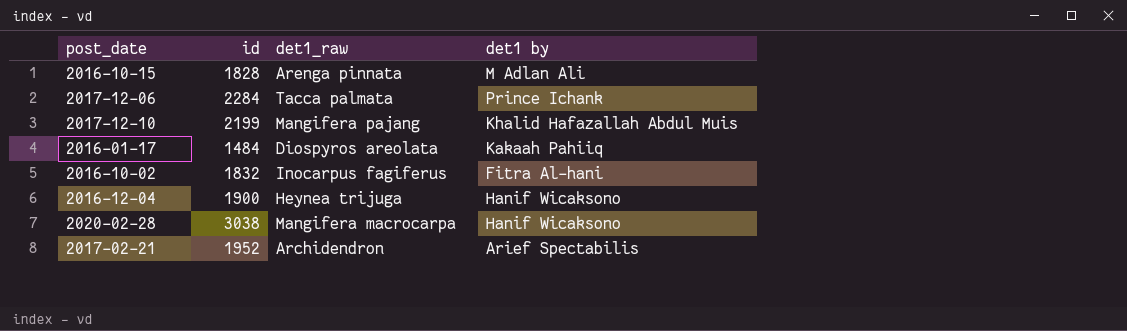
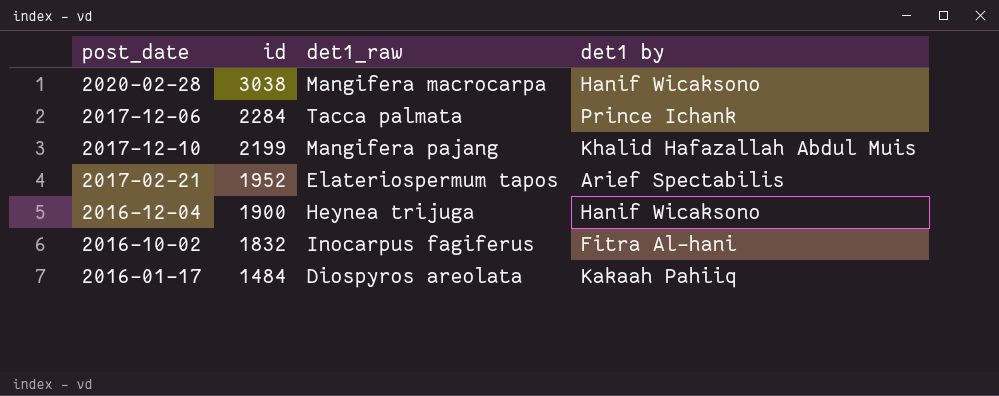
row order: none -> id descending
row 2016-10-15: 1828 | Arenga pinnata | M Adlan Ali -> none
2017-02-21 | det1_raw: Archidendron -> Elateriospermum tapos

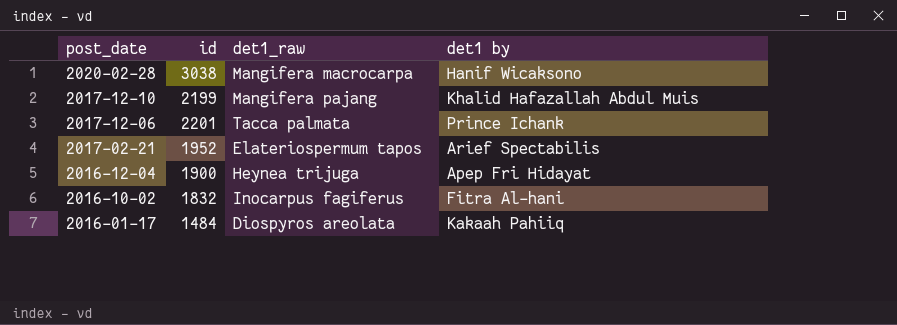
row order: id descending -> post_date descending
2017-12-06 | id: 2284 -> 2201
2016-12-04 | det1 by: Hanif Wicaksono -> Apep Fri Hidayat

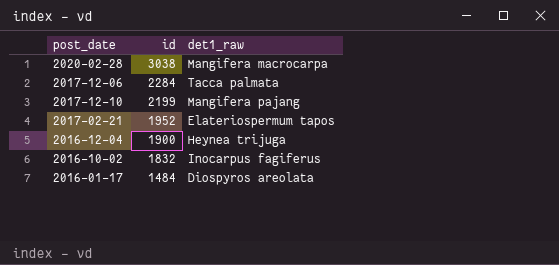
row order: post_date descending -> id descending
column det1 by | position: 4 -> none
2017-12-06 | id: 2201 -> 2284

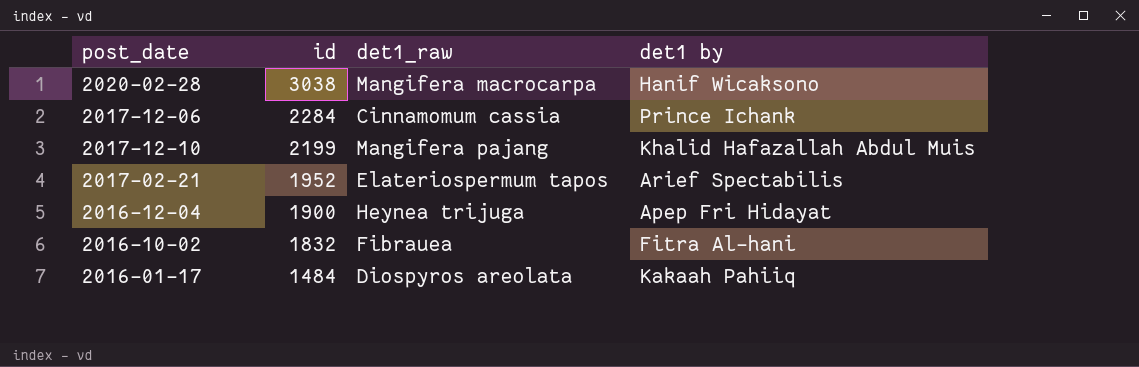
column det1 by | position: none -> 4
2017-12-06 | det1_raw: Tacca palmata -> Cinnamomum cassia
2016-10-02 | det1_raw: Inocarpus fagiferus -> Fibrauea

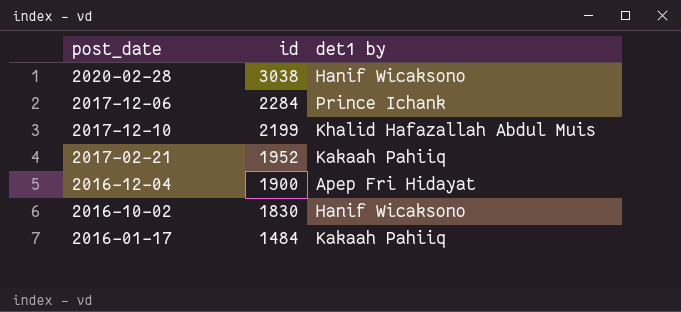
column det1_raw | position: 3 -> none
2017-02-21 | det1 by: Arief Spectabilis -> Kakaah Pahiiq
2016-10-02 | id: 1832 -> 1830
2016-10-02 | det1 by: Fitra Al-hani -> Hanif Wicaksono

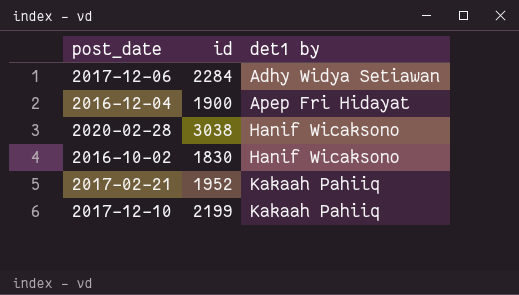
row order: id descending -> det1 by ascending
row 2016-01-17: 1484 | Kakaah Pahiiq -> none
2017-12-06 | det1 by: Prince Ichank -> Adhy Widya Setiawan
2017-12-10 | det1 by: Khalid Hafazallah Abdul Muis -> Kakaah Pahiiq

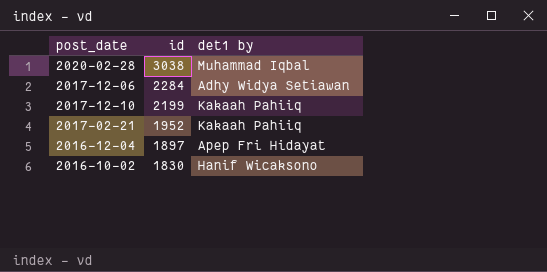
row order: det1 by ascending -> id descending
2020-02-28 | det1 by: Hanif Wicaksono -> Muhammad Iqbal
2016-12-04 | id: 1900 -> 1897

